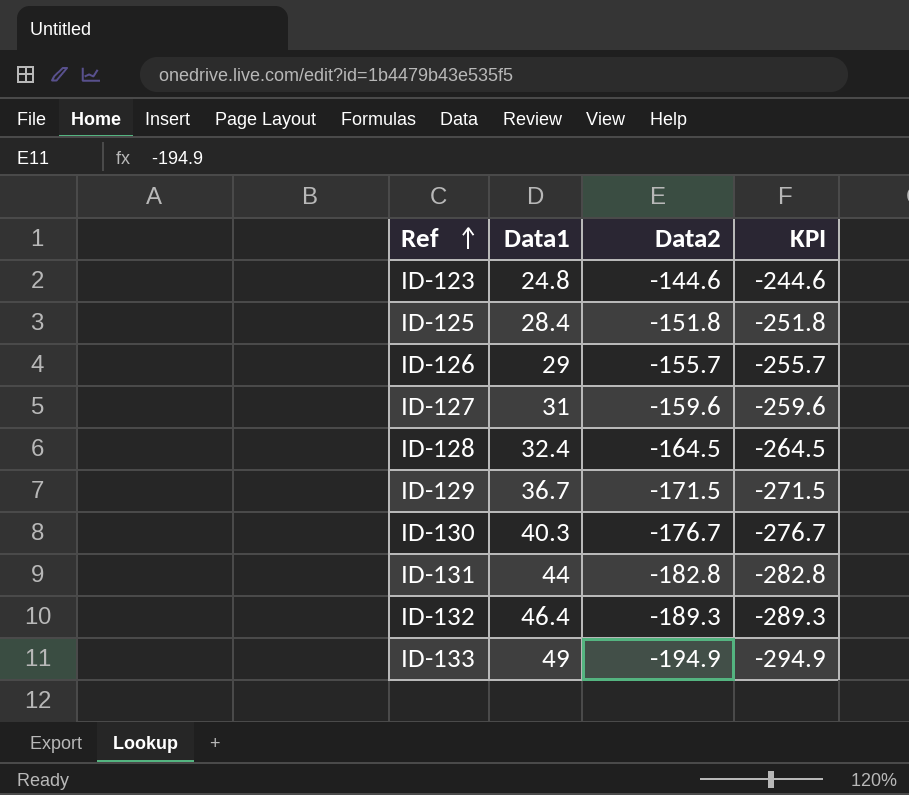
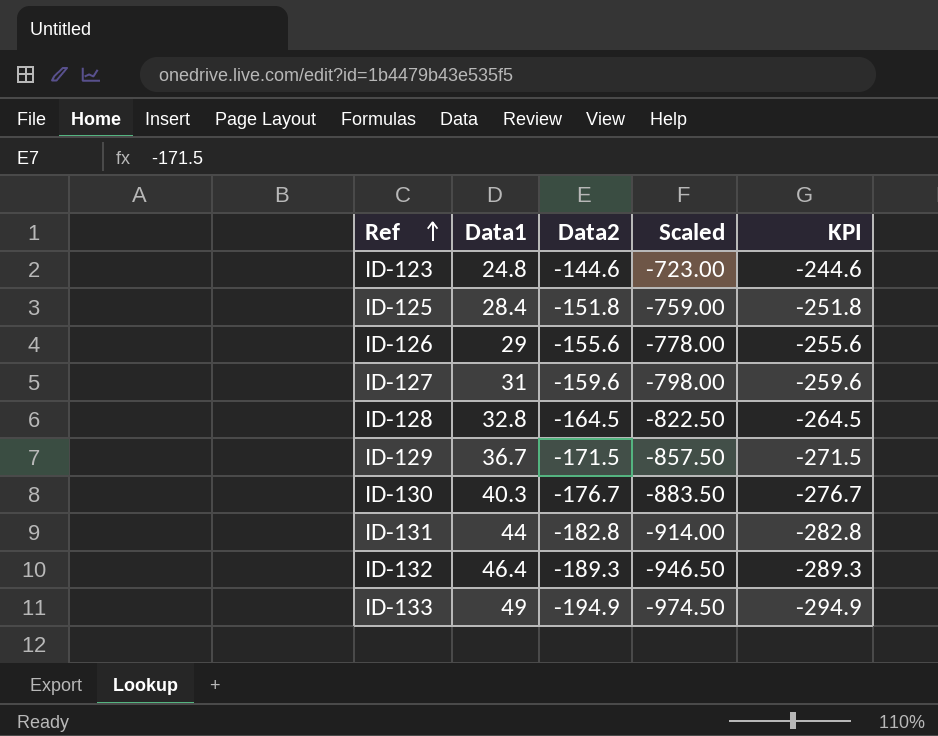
column Scaled | formula: none -> [Data2] * 5
ID-126 | Data2: -155.7 -> -155.6
ID-126 | KPI: -255.7 -> -255.6
ID-128 | Data1: 32.4 -> 32.8

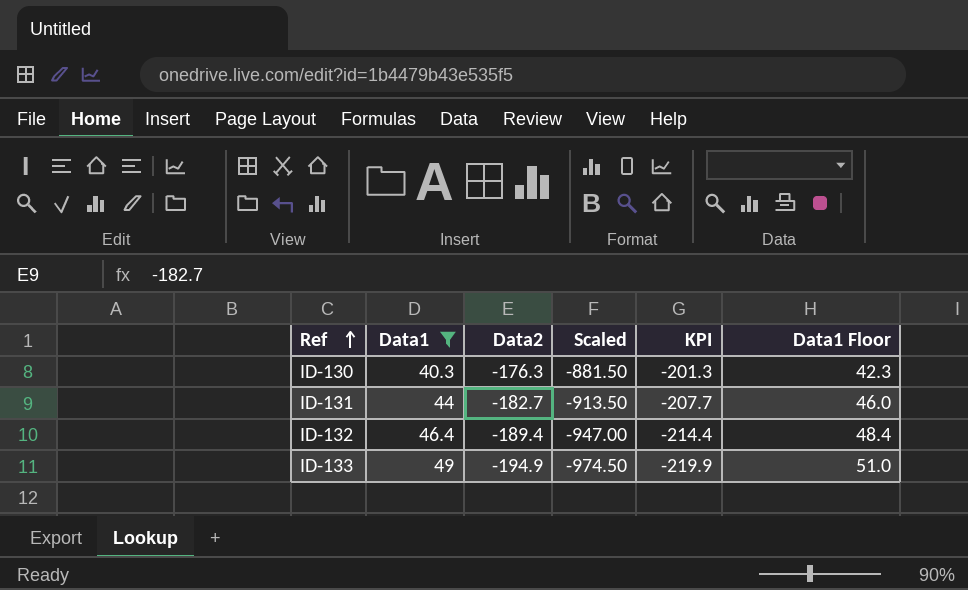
filter: none -> Data1 >= 40.3
column KPI | formula: [Data2] - 100 -> [Data2] - 25
column Data1 Floor | formula: none -> [Data1] + 2
ID-130 | Data2: -176.7 -> -176.3
ID-130 | Scaled: -883.50 -> -881.50
ID-131 | Data2: -182.8 -> -182.7
ID-131 | Scaled: -914.00 -> -913.50
ID-132 | Data2: -189.3 -> -189.4
ID-132 | Scaled: -946.50 -> -947.00

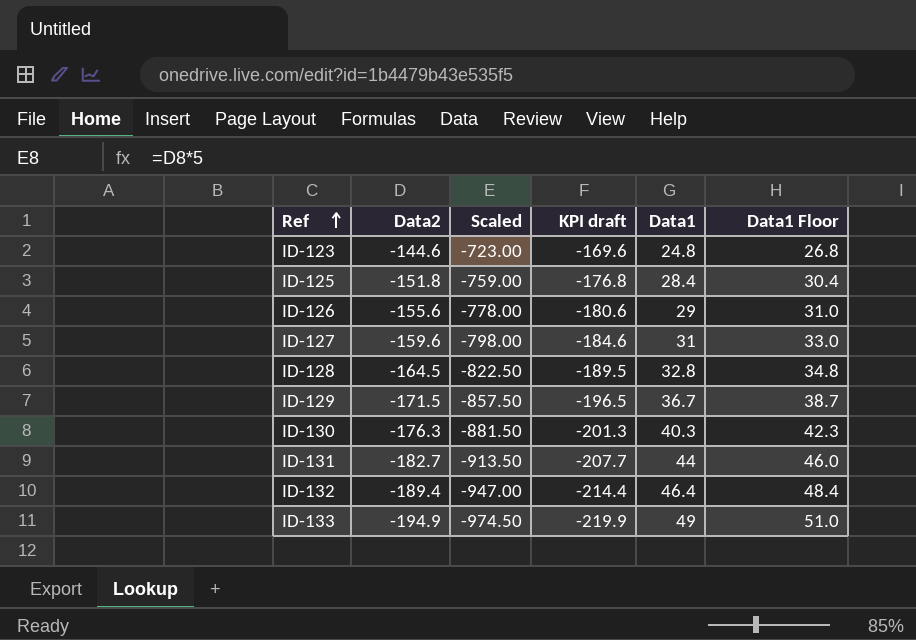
filter: Data1 >= 40.3 -> none
column name: KPI -> KPI draft
column Data1 | position: 2 -> 5

